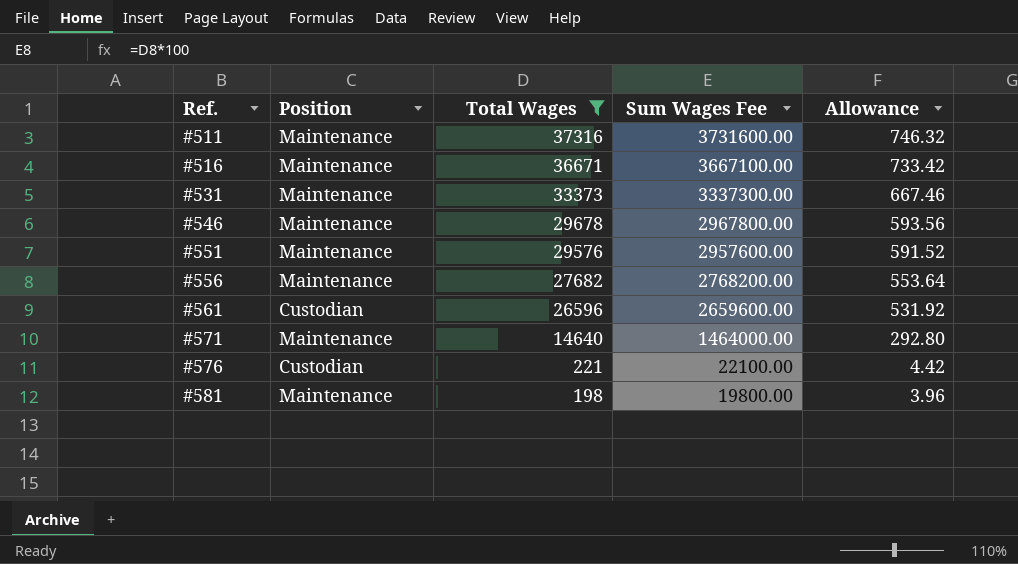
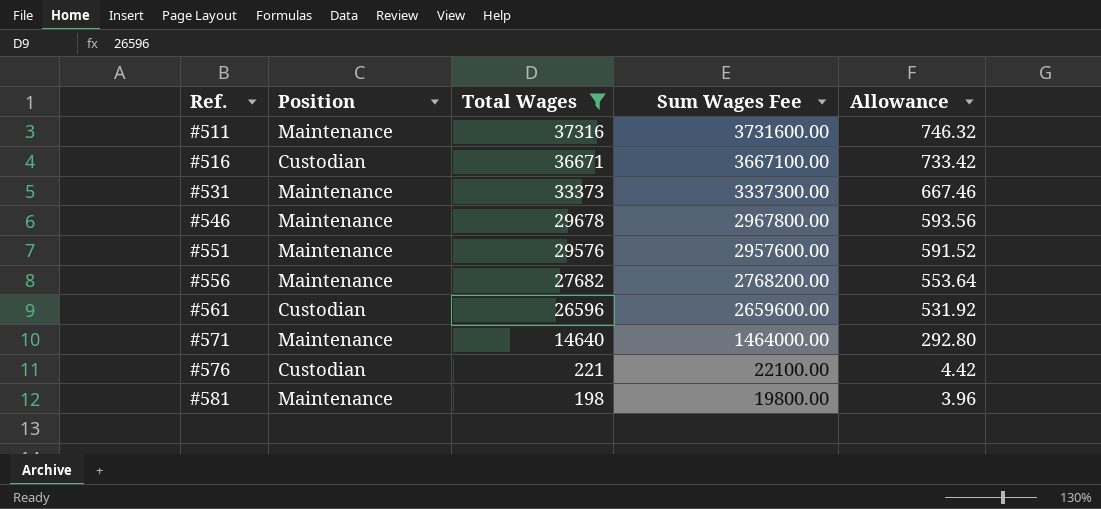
#516 | Position: Maintenance -> Custodian

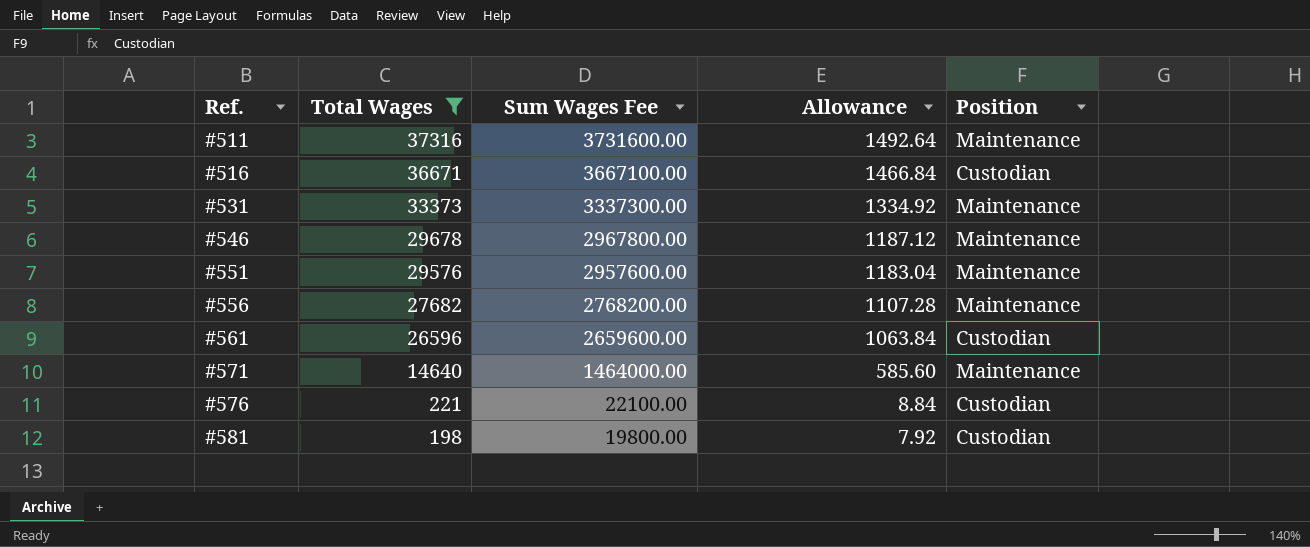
column Allowance | formula: [Total Wages] * 0.02 -> [Total Wages] * 0.04
column Position | position: 2 -> 5
#581 | Position: Maintenance -> Custodian

